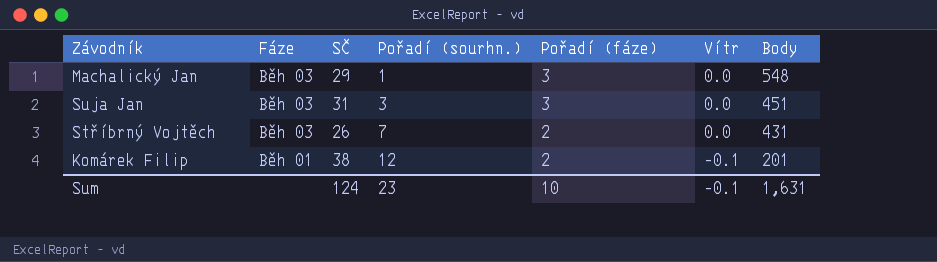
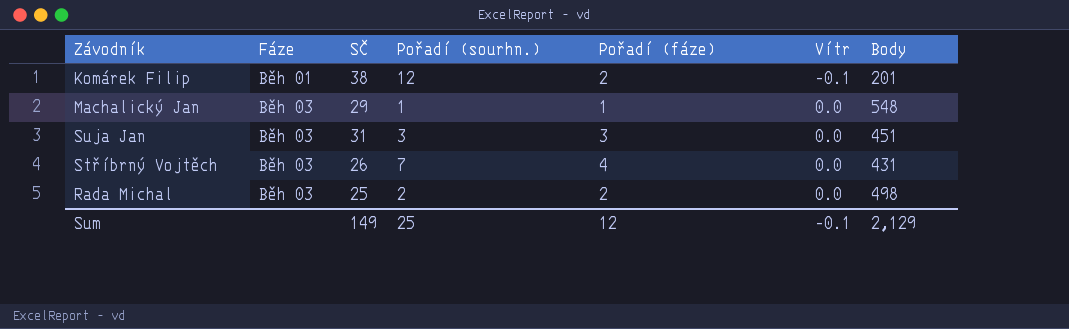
row order: Fáze descending -> Fáze ascending
Machalický Jan | Pořadí (fáze): 3 -> 1
Stříbrný Vojtěch | Pořadí (fáze): 2 -> 4
row Rada Michal: none -> Běh 03 | 25 | 2 | 2 | 0.0 | 498
Sum | SČ: 124 -> 149
Sum | Pořadí (sourhn.): 23 -> 25
Sum | Pořadí (fáze): 10 -> 12
Sum | Body: 1,631 -> 2,129

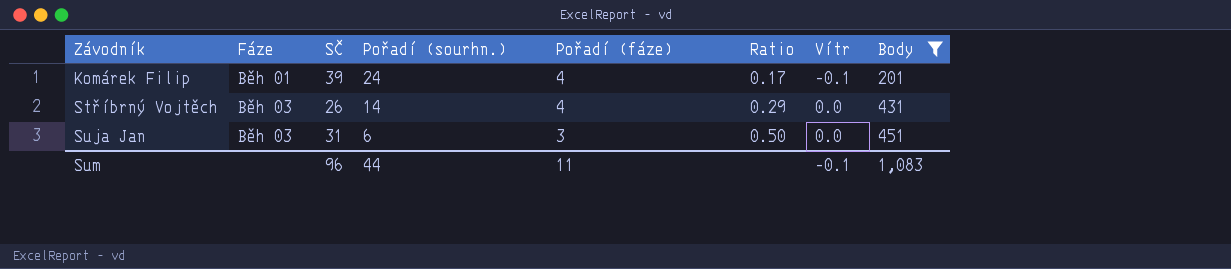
filter: none -> Body <= 451
row order: Fáze ascending -> Závodník ascending
column Ratio | formula: none -> [Pořadí (fáze)] / [Pořadí (sourhn.)]
Komárek Filip | SČ: 38 -> 39
Komárek Filip | Pořadí (sourhn.): 12 -> 24
Komárek Filip | Pořadí (fáze): 2 -> 4
Stříbrný Vojtěch | Pořadí (sourhn.): 7 -> 14
Suja Jan | Pořadí (sourhn.): 3 -> 6
Sum | SČ: 149 -> 96
Sum | Pořadí (sourhn.): 25 -> 44
Sum | Pořadí (fáze): 12 -> 11
Sum | Body: 2,129 -> 1,083

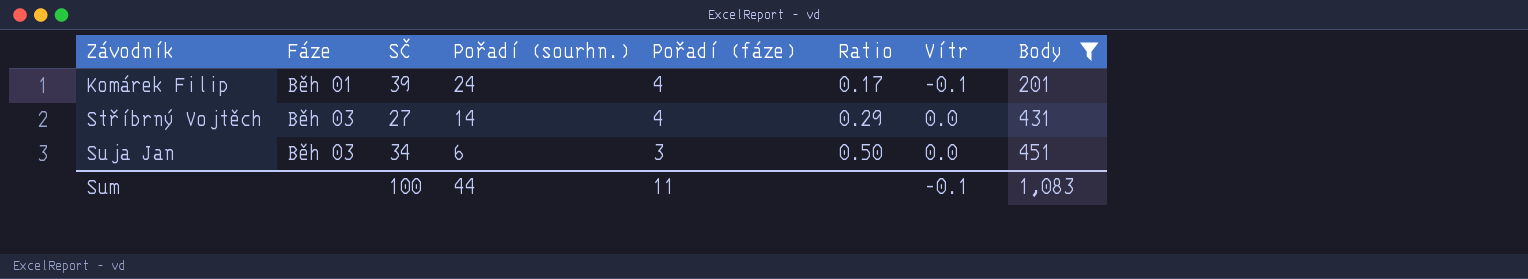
Stříbrný Vojtěch | SČ: 26 -> 27
Suja Jan | SČ: 31 -> 34
Sum | SČ: 96 -> 100

